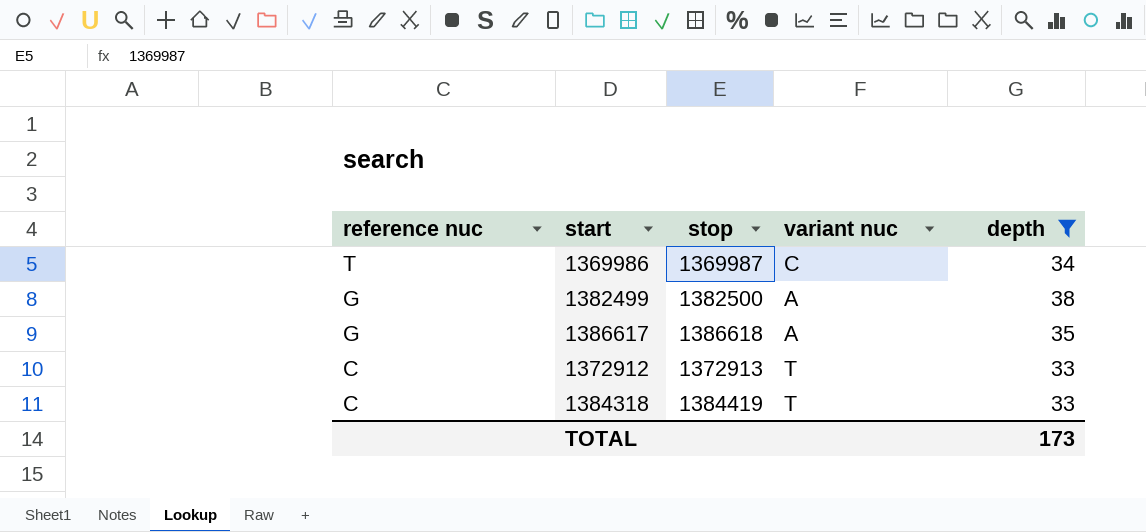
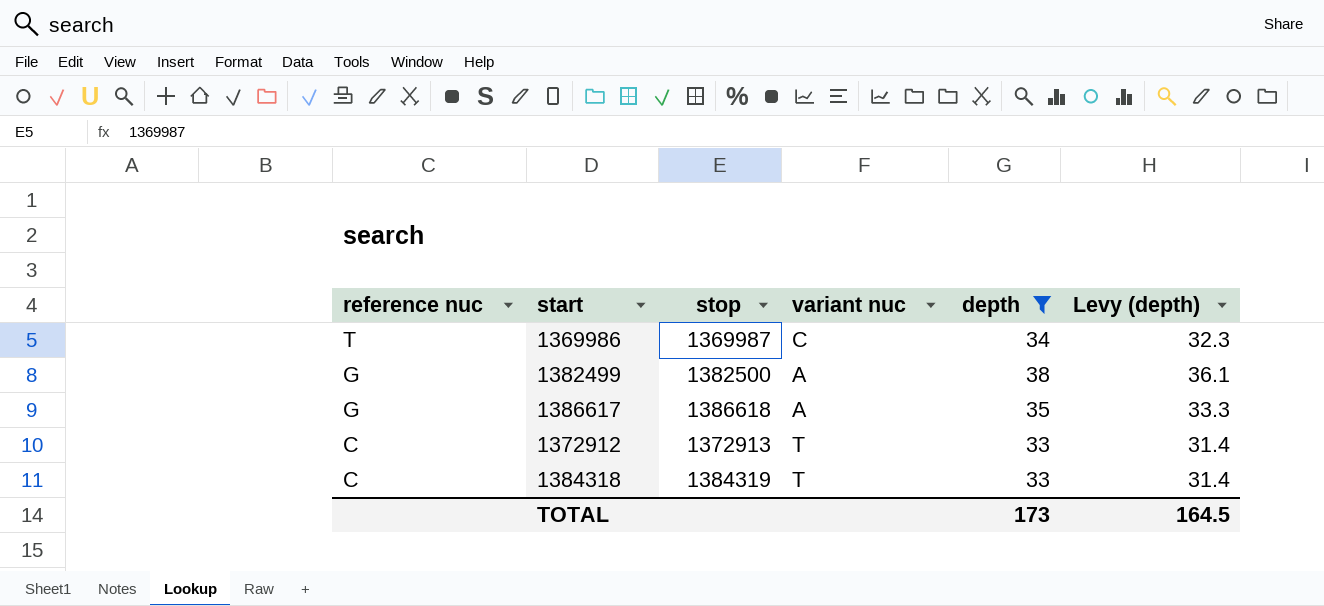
column Levy (depth) | formula: none -> [depth] * 0.95
1384318 | stop: 1384419 -> 1384319

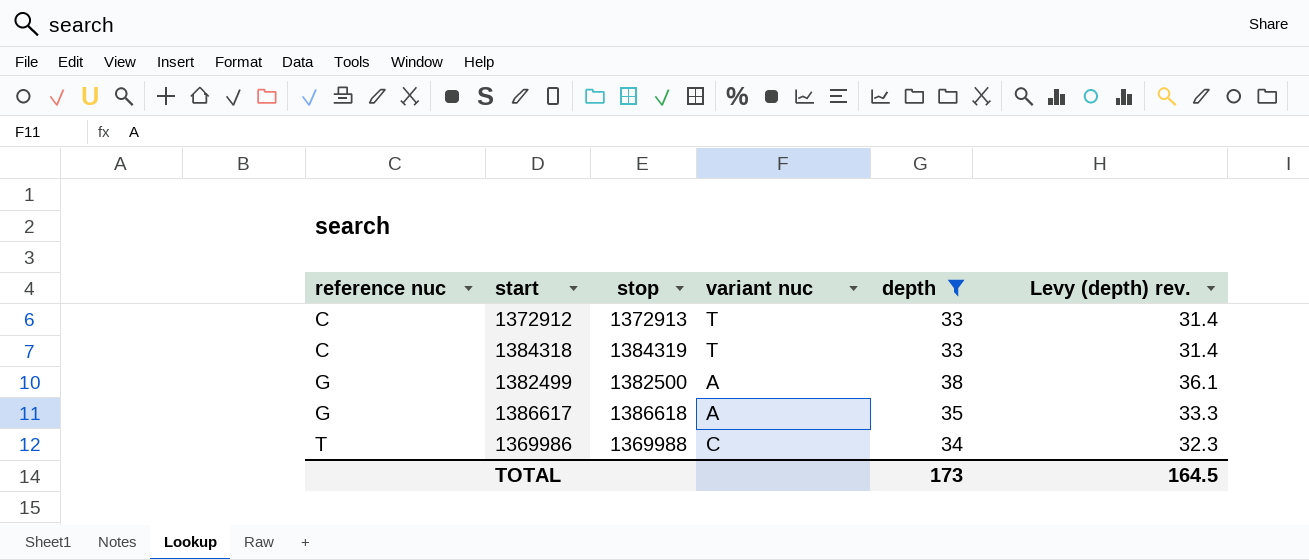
row order: reference nuc descending -> reference nuc ascending
column name: Levy (depth) -> Levy (depth) rev.
1369986 | stop: 1369987 -> 1369988

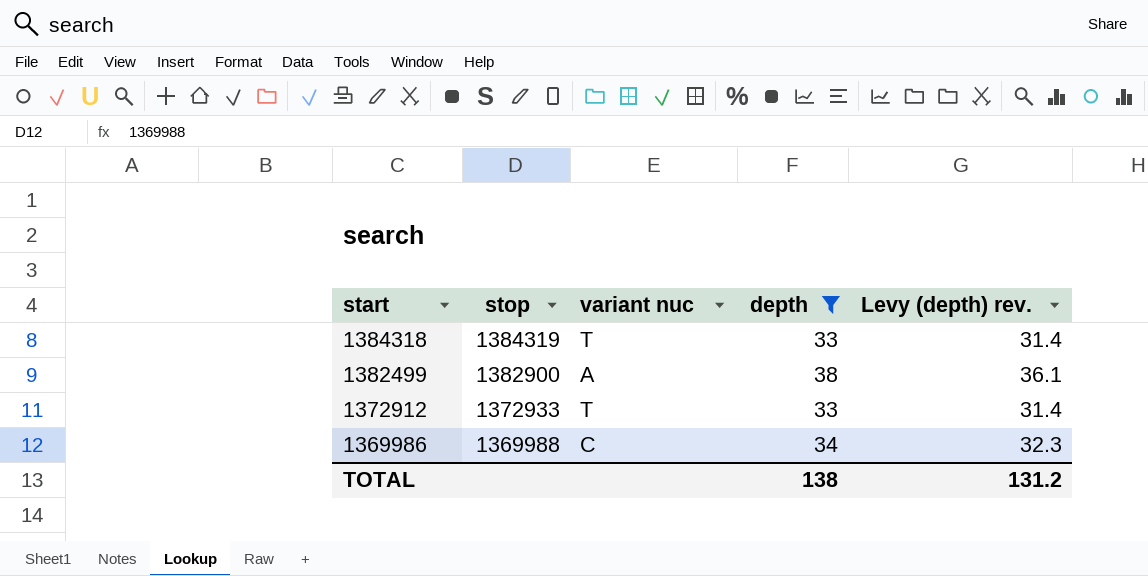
row order: reference nuc ascending -> start descending
column reference nuc | position: 1 -> none
row 1386617: G | 1386618 | A | 35 | 33.3 -> none
1382499 | stop: 1382500 -> 1382900
1372912 | stop: 1372913 -> 1372933
TOTAL | depth: 173 -> 138
TOTAL | Levy (depth) rev.: 164.5 -> 131.2

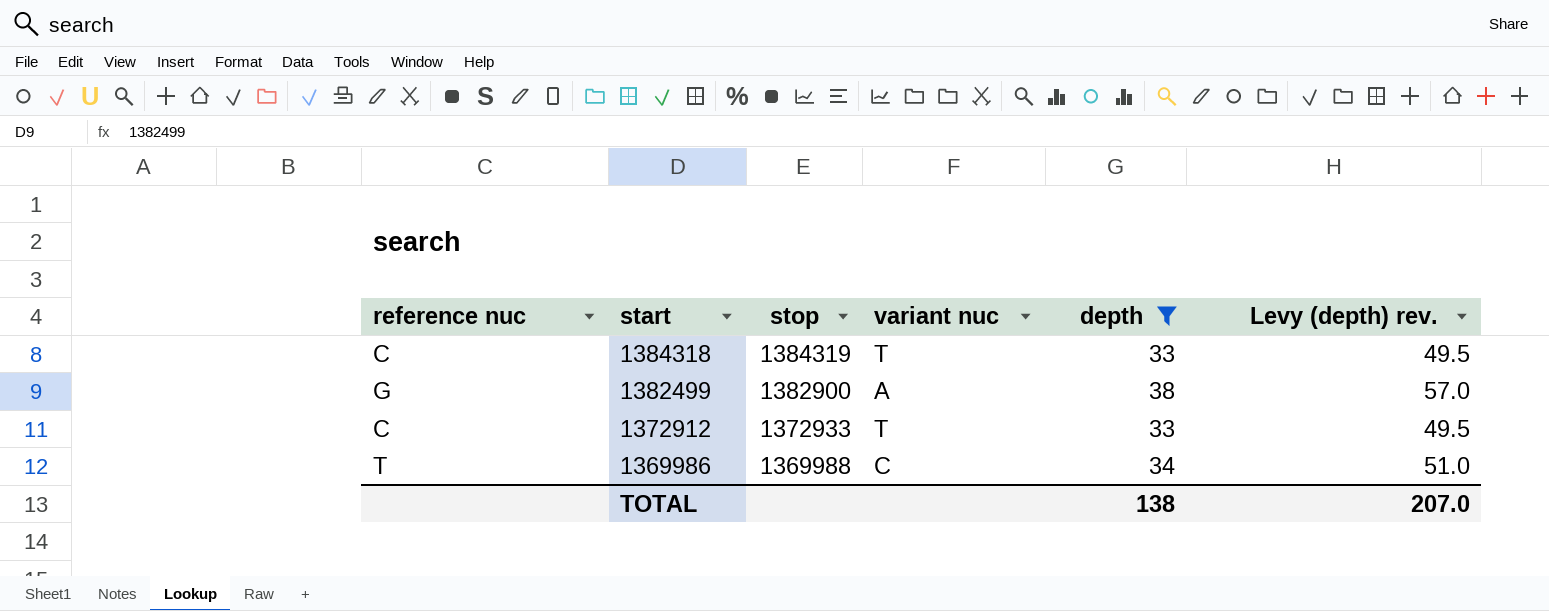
column reference nuc | position: none -> 1
column Levy (depth) rev. | formula: [depth] * 0.95 -> [depth] * 1.5
TOTAL | Levy (depth) rev.: 131.2 -> 207.0

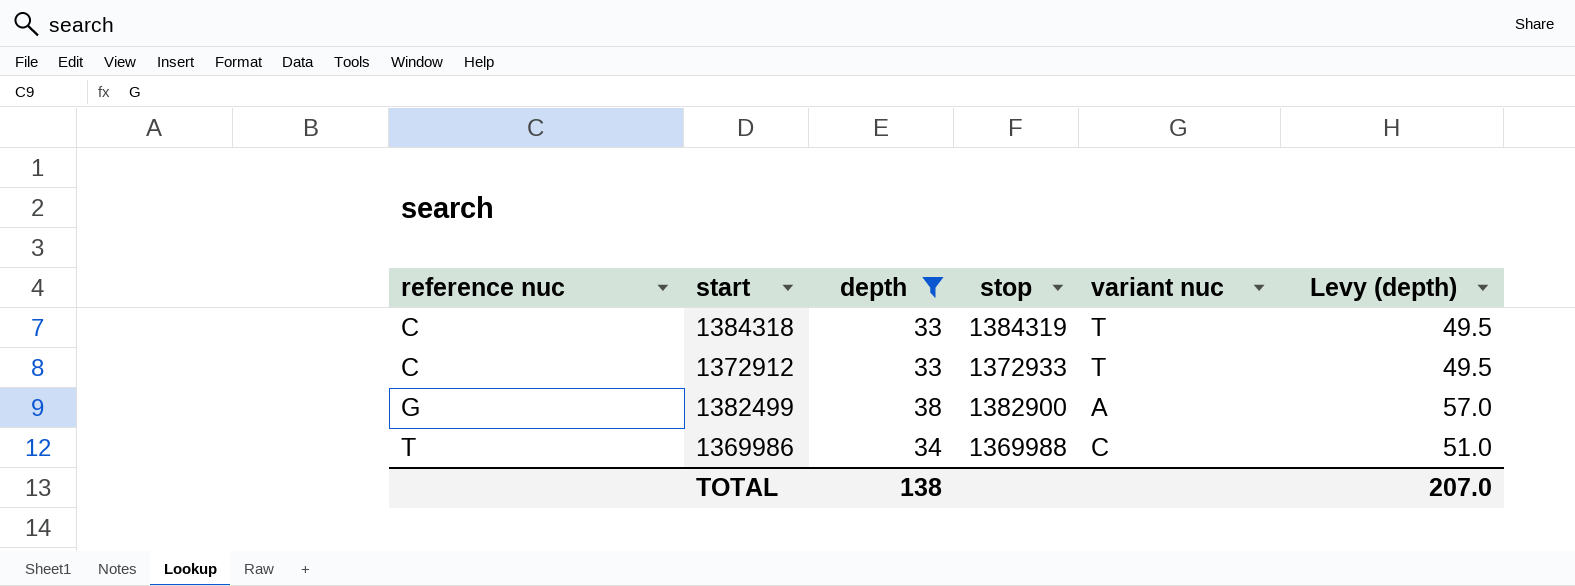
row order: start descending -> reference nuc ascending
column depth | position: 5 -> 3
column name: Levy (depth) rev. -> Levy (depth)

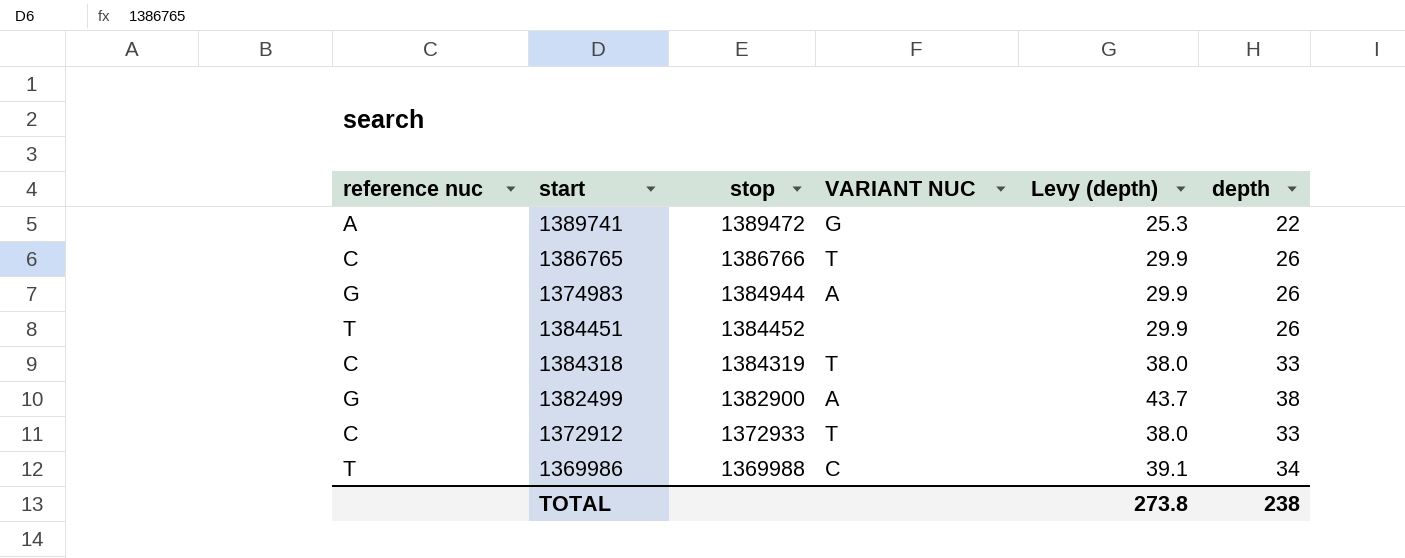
filter: depth >= 33 -> none
row order: reference nuc ascending -> stop descending
column name: variant nuc -> VARIANT NUC
column Levy (depth) | formula: [depth] * 1.5 -> [depth] * 1.15
column depth | position: 3 -> 6
TOTAL | Levy (depth): 207.0 -> 273.8
TOTAL | depth: 138 -> 238

